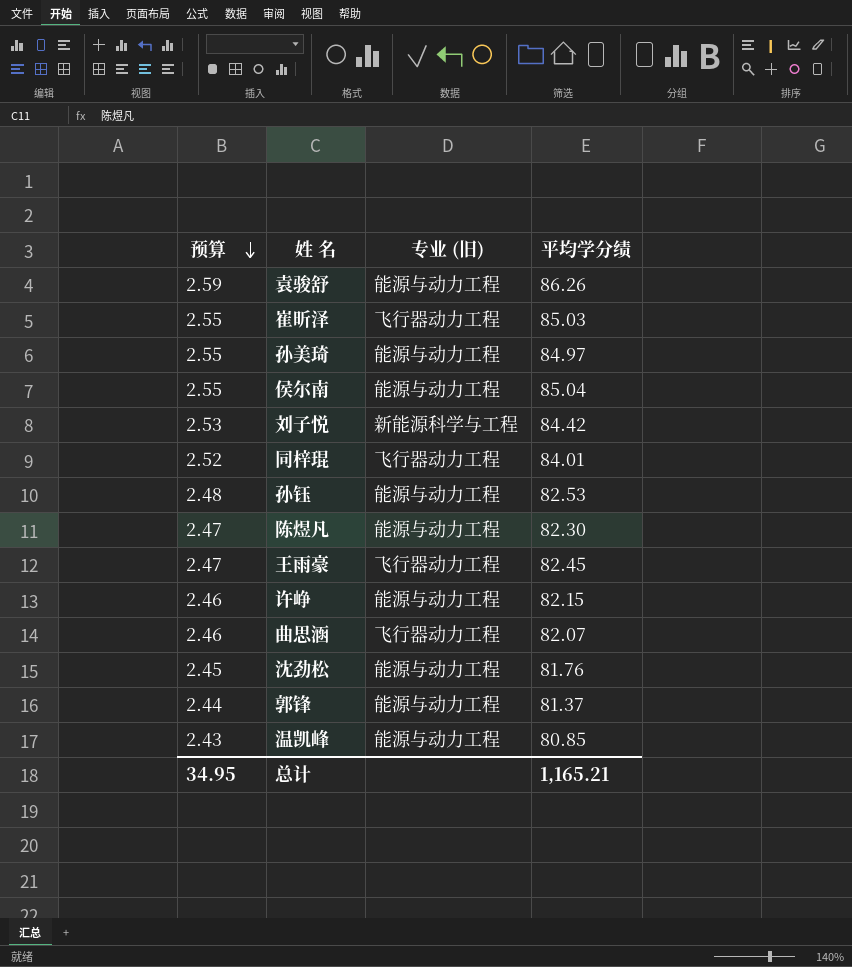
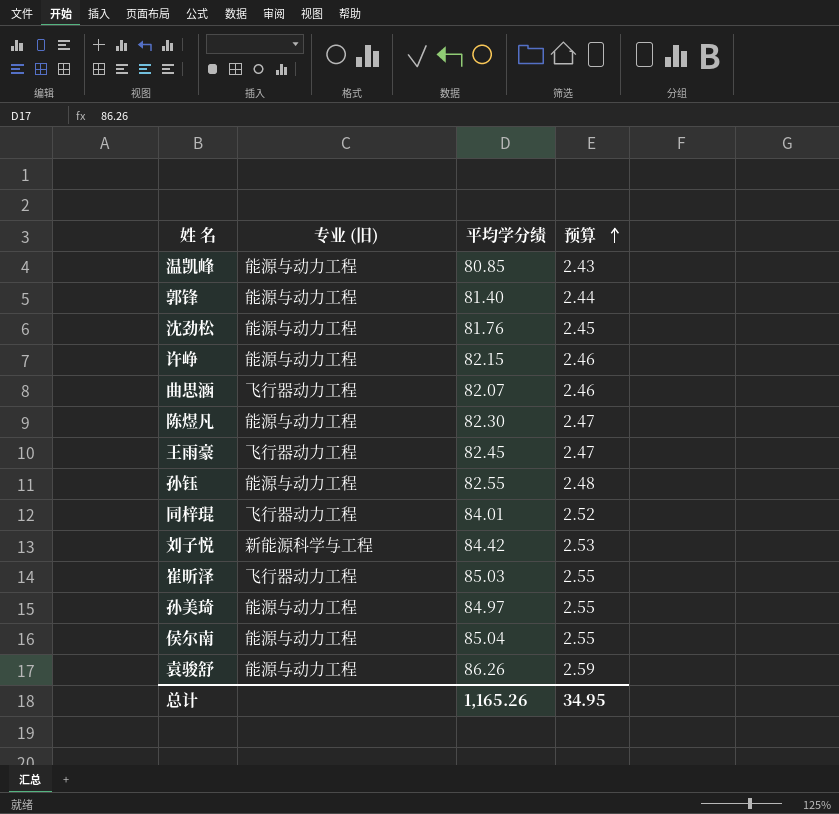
row order: 预算 descending -> 预算 ascending
column 预算 | position: 1 -> 4
郭锋 | 平均学分绩: 81.37 -> 81.40
孙钰 | 平均学分绩: 82.53 -> 82.55
总计 | 平均学分绩: 1,165.21 -> 1,165.26

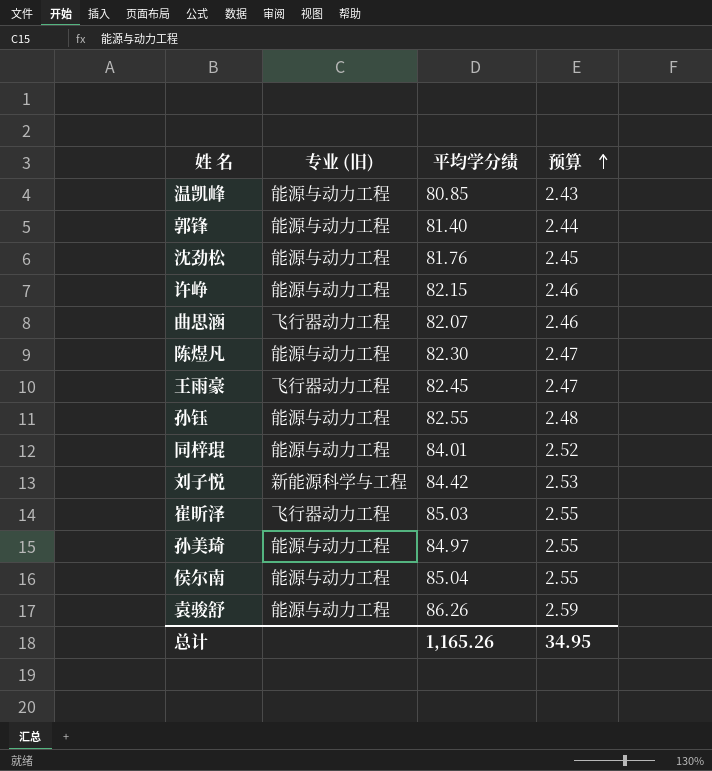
同梓琨 | 专业 (旧): 飞行器动力工程 -> 能源与动力工程

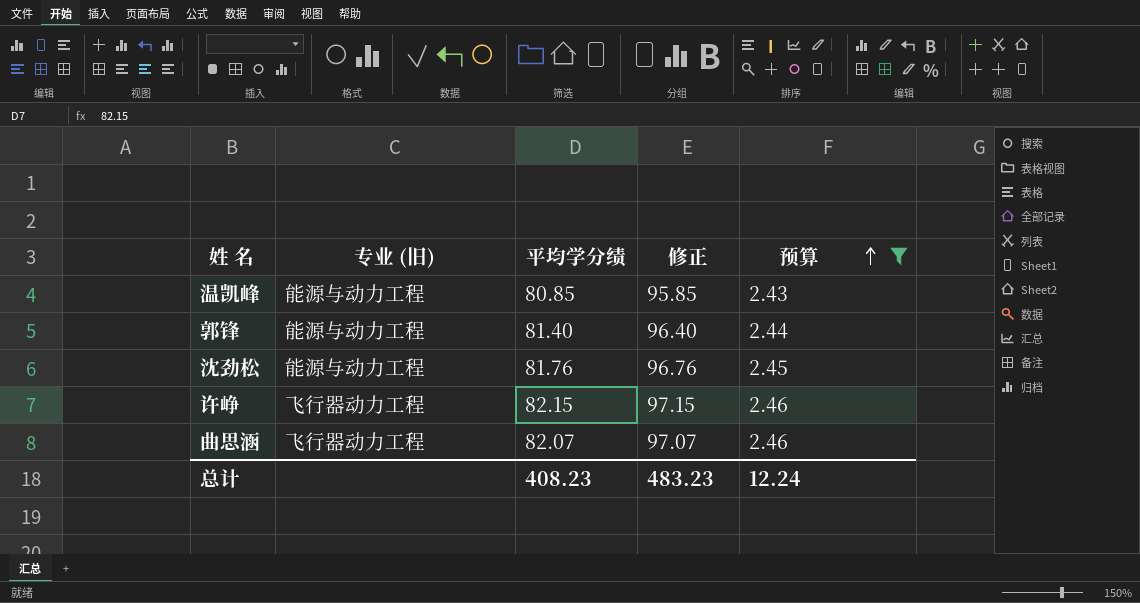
filter: none -> 预算 <= 2.46
column 修正 | formula: none -> [平均学分绩] + 15
许峥 | 专业 (旧): 能源与动力工程 -> 飞行器动力工程
总计 | 平均学分绩: 1,165.26 -> 408.23
总计 | 预算: 34.95 -> 12.24

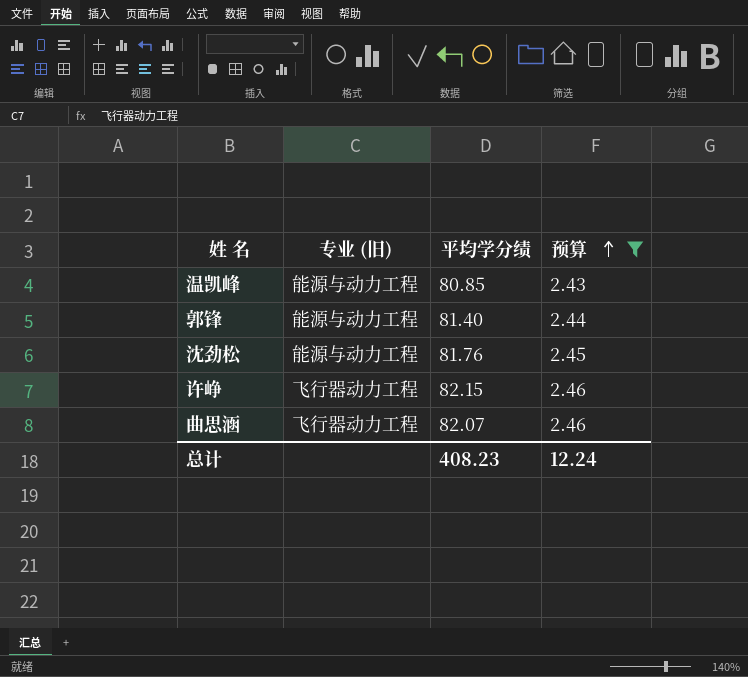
column 修正 | formula: [平均学分绩] + 15 -> none

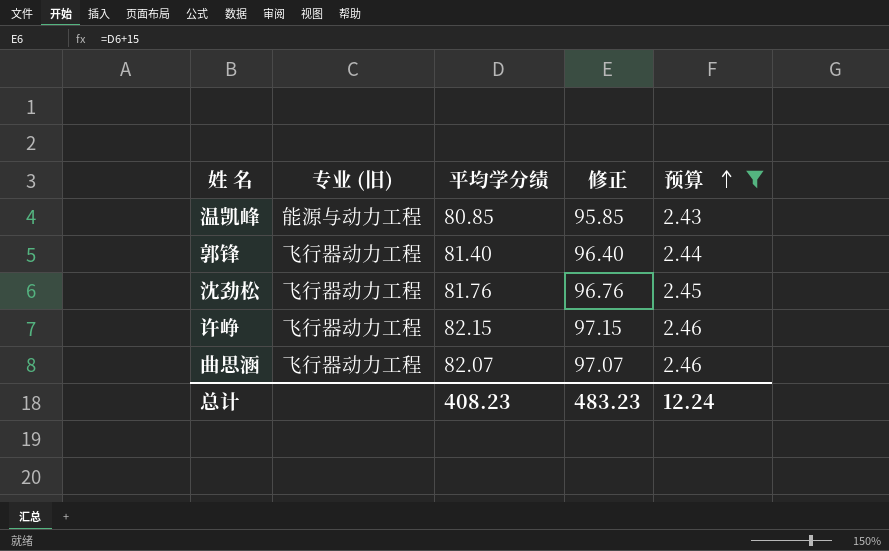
column 修正 | formula: none -> [平均学分绩] + 15
郭锋 | 专业 (旧): 能源与动力工程 -> 飞行器动力工程
沈劲松 | 专业 (旧): 能源与动力工程 -> 飞行器动力工程

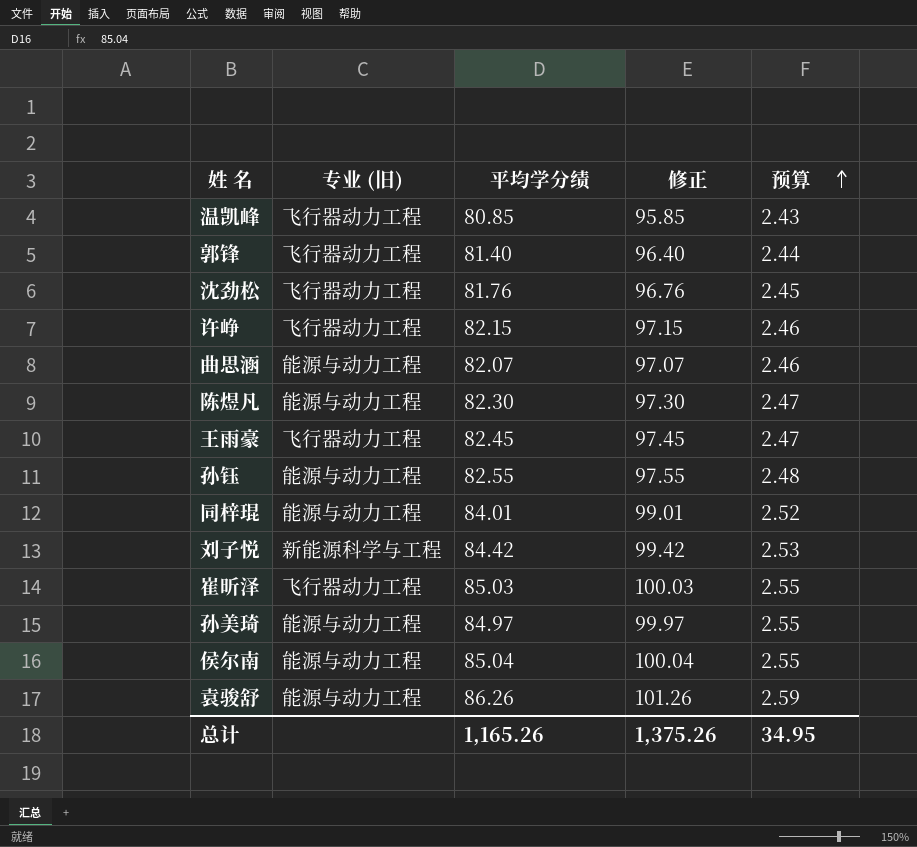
filter: 预算 <= 2.46 -> none
温凯峰 | 专业 (旧): 能源与动力工程 -> 飞行器动力工程
曲思涵 | 专业 (旧): 飞行器动力工程 -> 能源与动力工程
总计 | 平均学分绩: 408.23 -> 1,165.26
总计 | 修正: 483.23 -> 1,375.26
总计 | 预算: 12.24 -> 34.95

